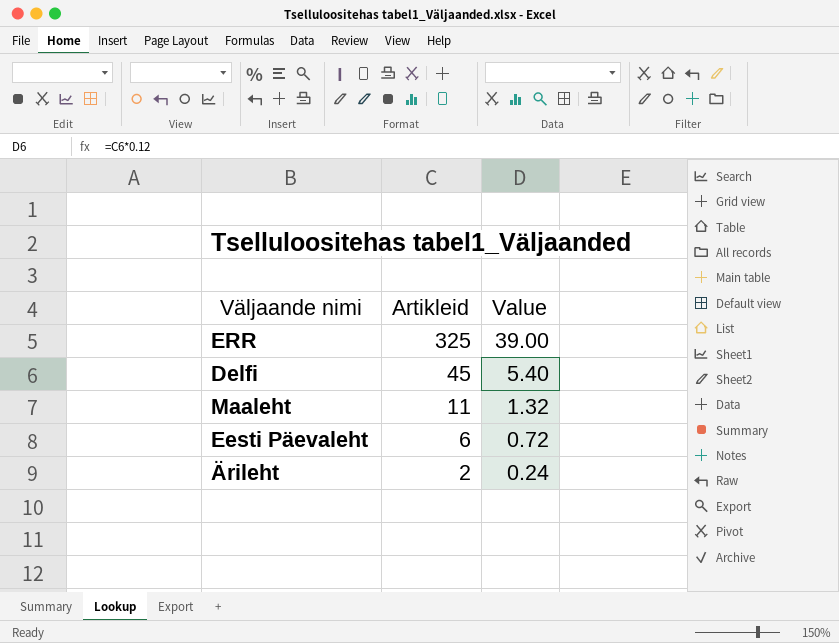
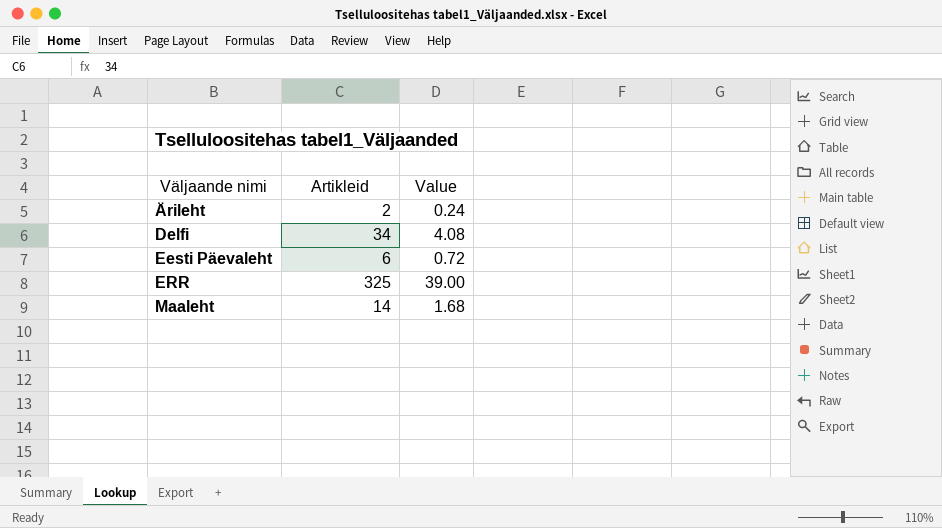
row order: Artikleid descending -> Väljaande nimi ascending
Delfi | Artikleid: 45 -> 34
Delfi | Value: 5.40 -> 4.08
Maaleht | Artikleid: 11 -> 14
Maaleht | Value: 1.32 -> 1.68

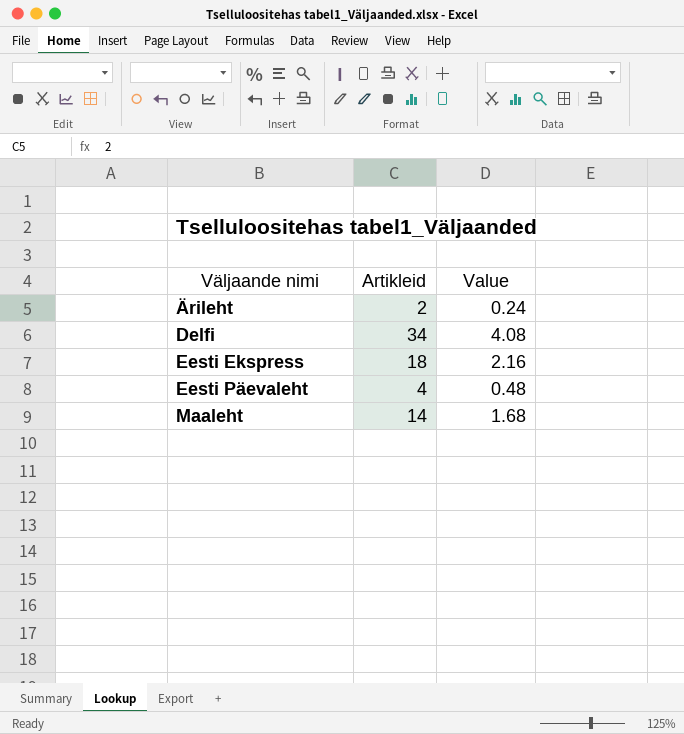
row ERR: 325 | 39.00 -> none
row Eesti Ekspress: none -> 18 | 2.16
Eesti Päevaleht | Artikleid: 6 -> 4
Eesti Päevaleht | Value: 0.72 -> 0.48

